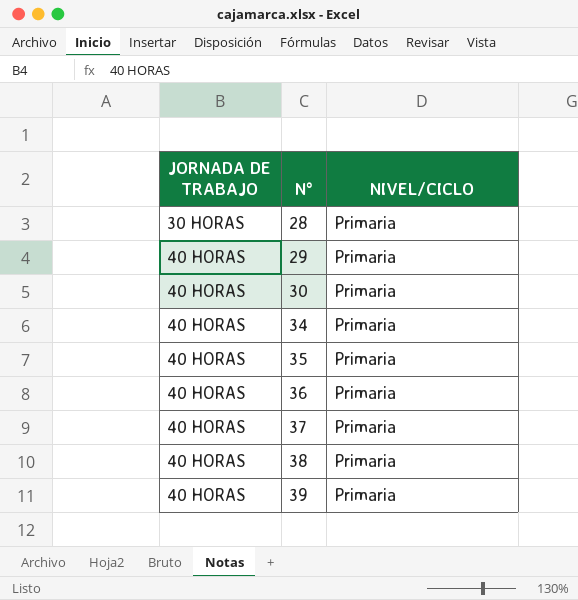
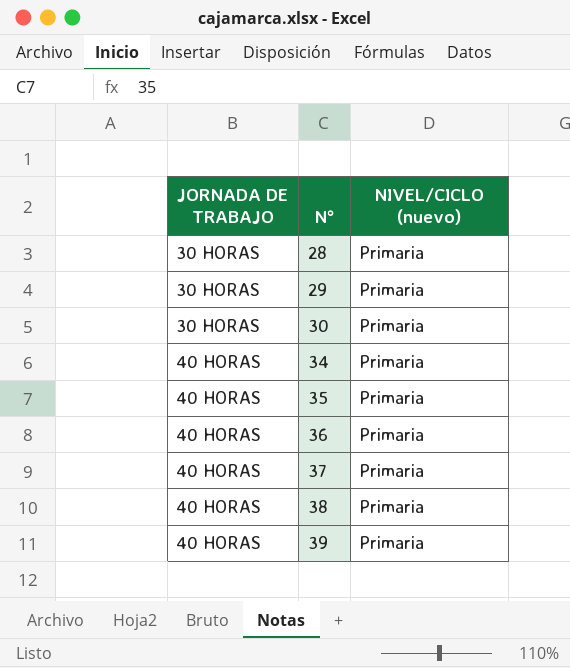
column name: NIVEL/CICLO -> NIVEL/CICLO (nuevo)
29 | JORNADA DE TRABAJO: 40 HORAS -> 30 HORAS
30 | JORNADA DE TRABAJO: 40 HORAS -> 30 HORAS

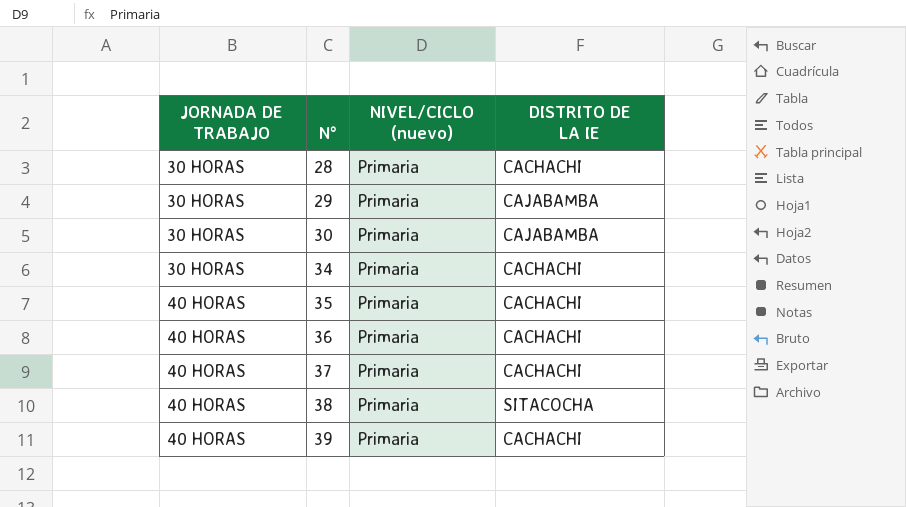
column DISTRITO DE LA IE | position: none -> 4
34 | JORNADA DE TRABAJO: 40 HORAS -> 30 HORAS

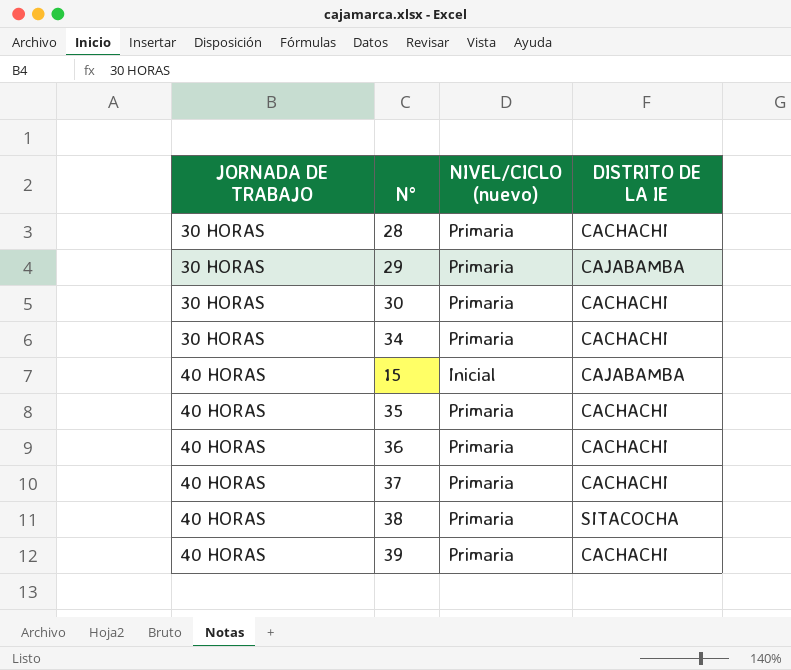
30 | DISTRITO DE LA IE: CAJABAMBA -> CACHACHI
row 15: none -> 40 HORAS | Inicial | CAJABAMBA

